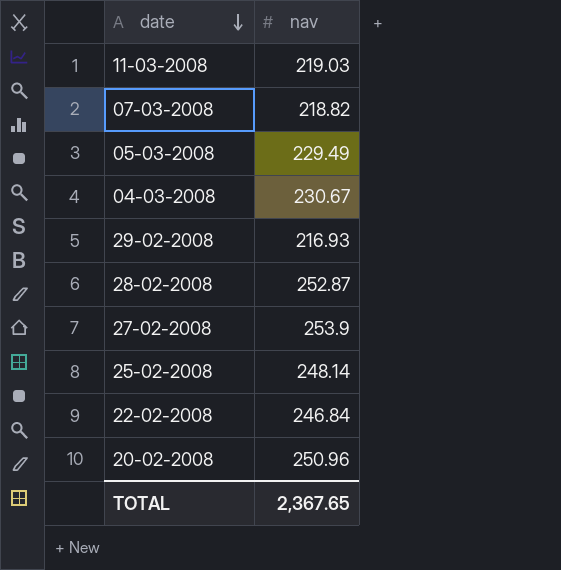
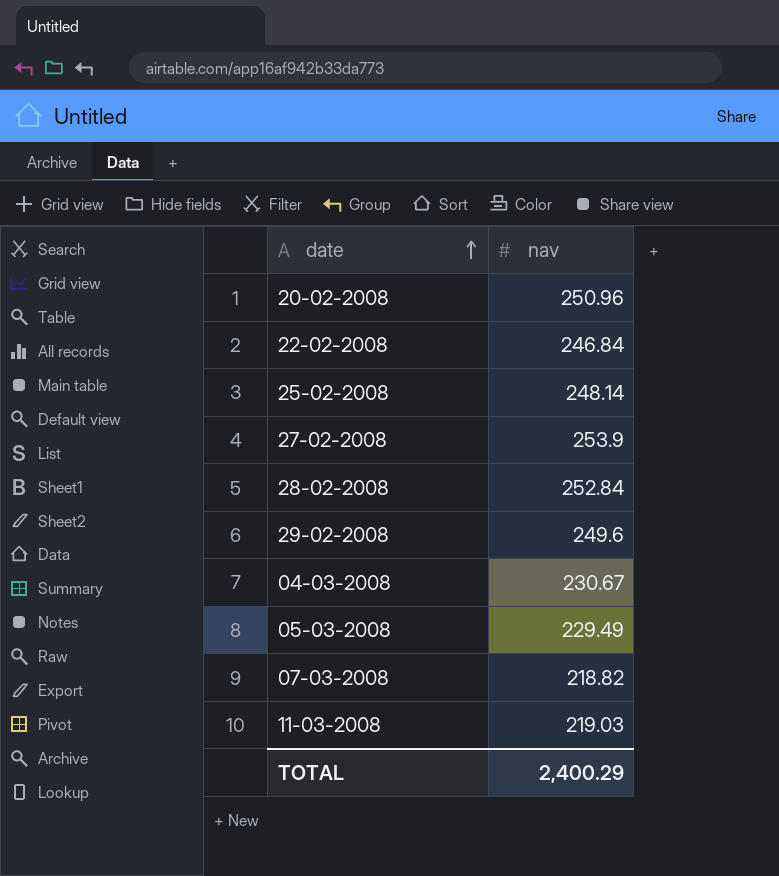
row order: date descending -> date ascending
28-02-2008 | nav: 252.87 -> 252.84
29-02-2008 | nav: 216.93 -> 249.6
TOTAL | nav: 2,367.65 -> 2,400.29

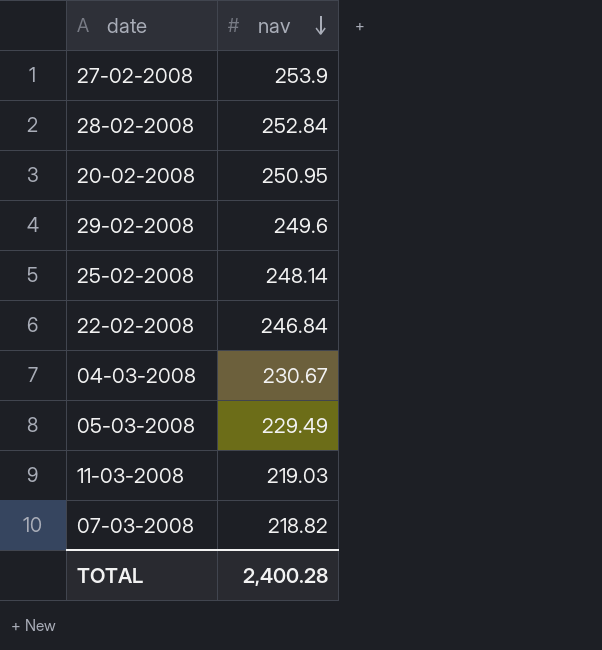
row order: date ascending -> nav descending
20-02-2008 | nav: 250.96 -> 250.95
TOTAL | nav: 2,400.29 -> 2,400.28

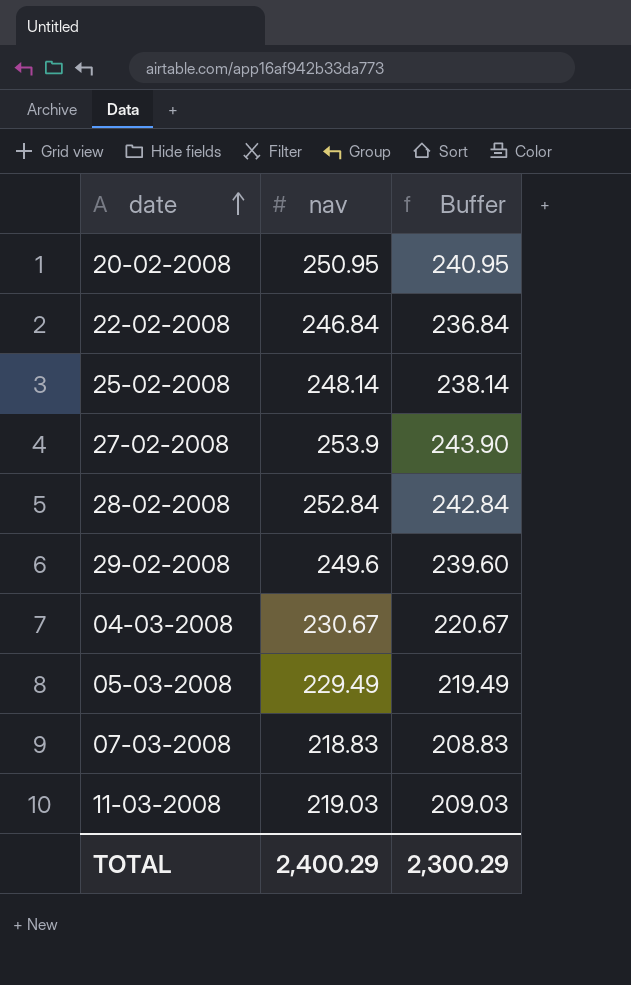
row order: nav descending -> date ascending
column Buffer | formula: none -> [nav] - 10
07-03-2008 | nav: 218.82 -> 218.83
TOTAL | nav: 2,400.28 -> 2,400.29

